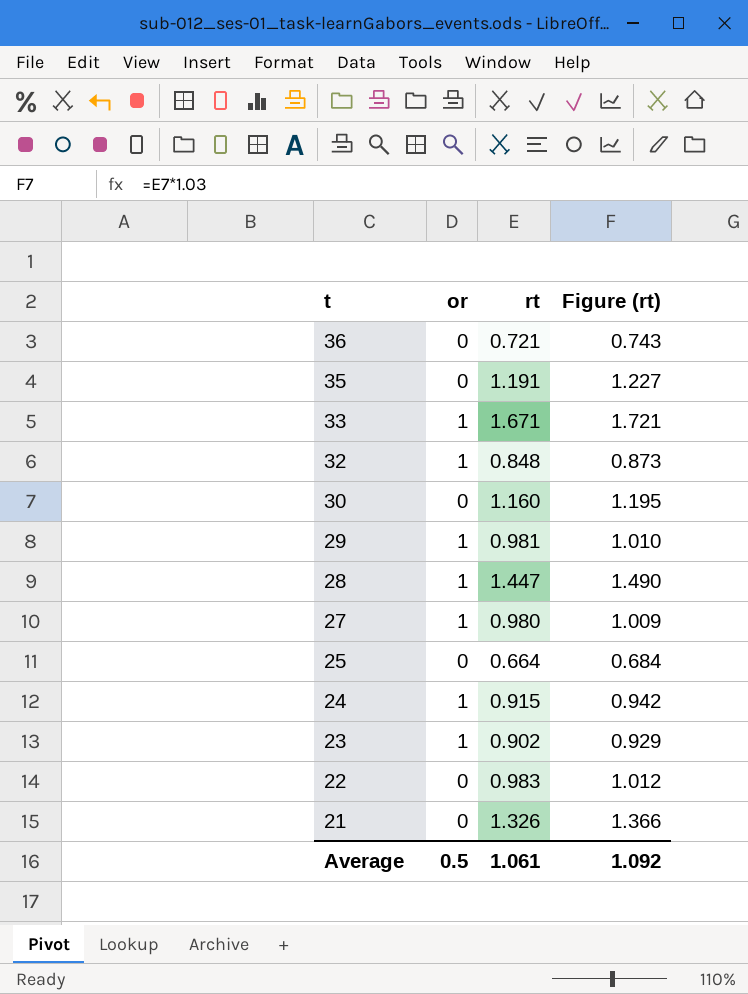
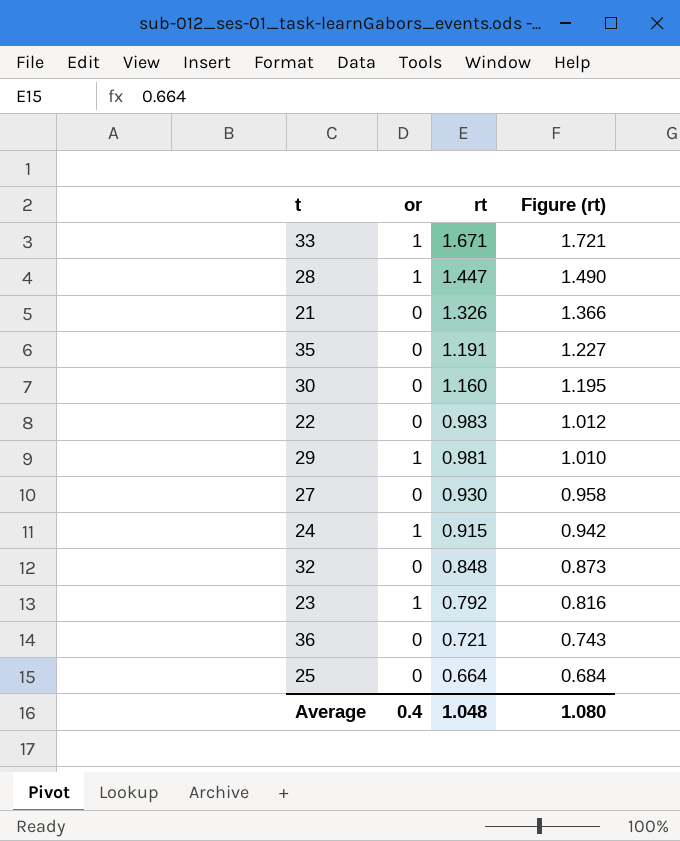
row order: t descending -> rt descending
27 | or: 1 -> 0
27 | rt: 0.980 -> 0.930
27 | Figure (rt): 1.009 -> 0.958
32 | or: 1 -> 0
23 | rt: 0.902 -> 0.792
23 | Figure (rt): 0.929 -> 0.816
Average | or: 0.5 -> 0.4
Average | rt: 1.061 -> 1.048
Average | Figure (rt): 1.092 -> 1.080

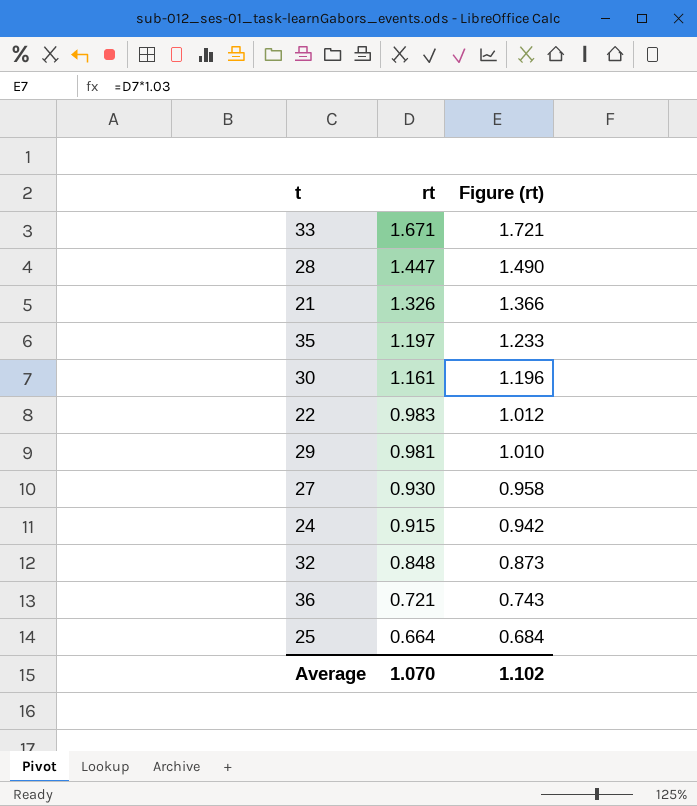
column or | position: 2 -> none
row 23: 1 | 0.792 | 0.816 -> none
35 | rt: 1.191 -> 1.197
35 | Figure (rt): 1.227 -> 1.233
30 | rt: 1.160 -> 1.161
30 | Figure (rt): 1.195 -> 1.196
Average | rt: 1.048 -> 1.070
Average | Figure (rt): 1.080 -> 1.102

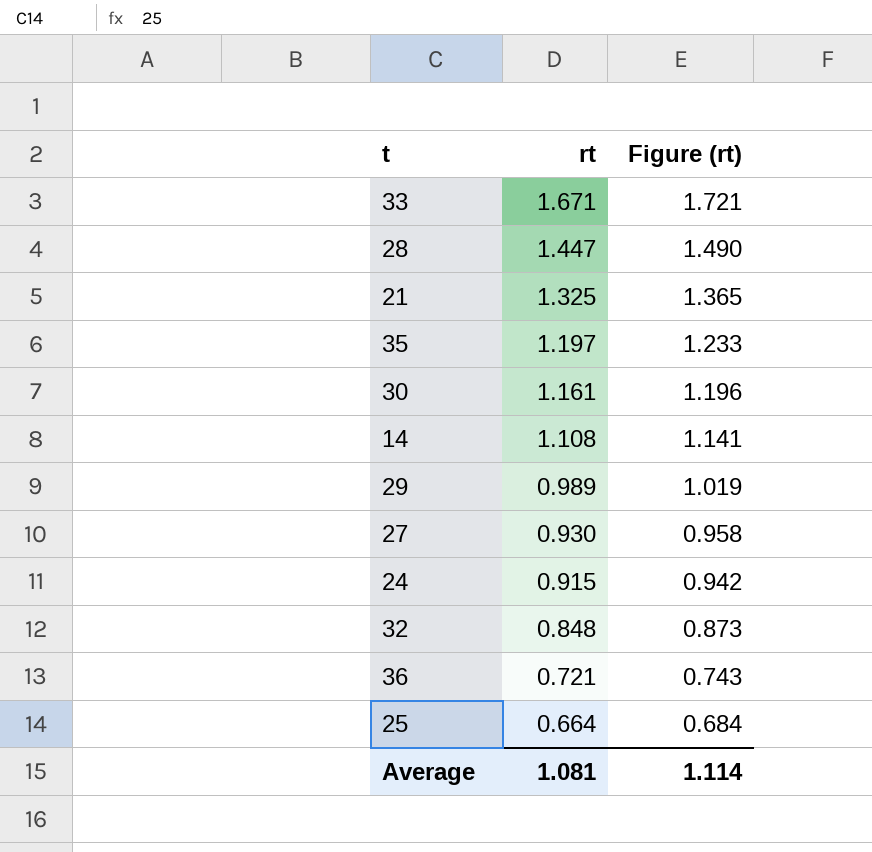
row 22: 0.983 | 1.012 -> none
21 | rt: 1.326 -> 1.325
21 | Figure (rt): 1.366 -> 1.365
row 14: none -> 1.108 | 1.141
29 | rt: 0.981 -> 0.989
29 | Figure (rt): 1.010 -> 1.019
Average | rt: 1.070 -> 1.081
Average | Figure (rt): 1.102 -> 1.114

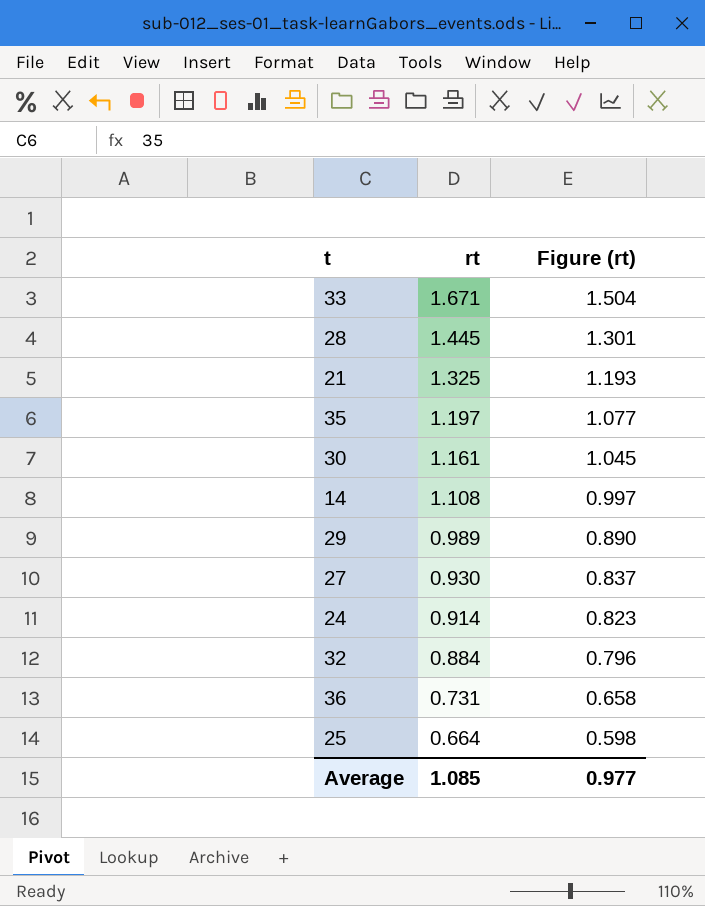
column Figure (rt) | formula: [rt] * 1.03 -> [rt] * 0.9
28 | rt: 1.447 -> 1.445
24 | rt: 0.915 -> 0.914
32 | rt: 0.848 -> 0.884
36 | rt: 0.721 -> 0.731
Average | rt: 1.081 -> 1.085
Average | Figure (rt): 1.114 -> 0.977

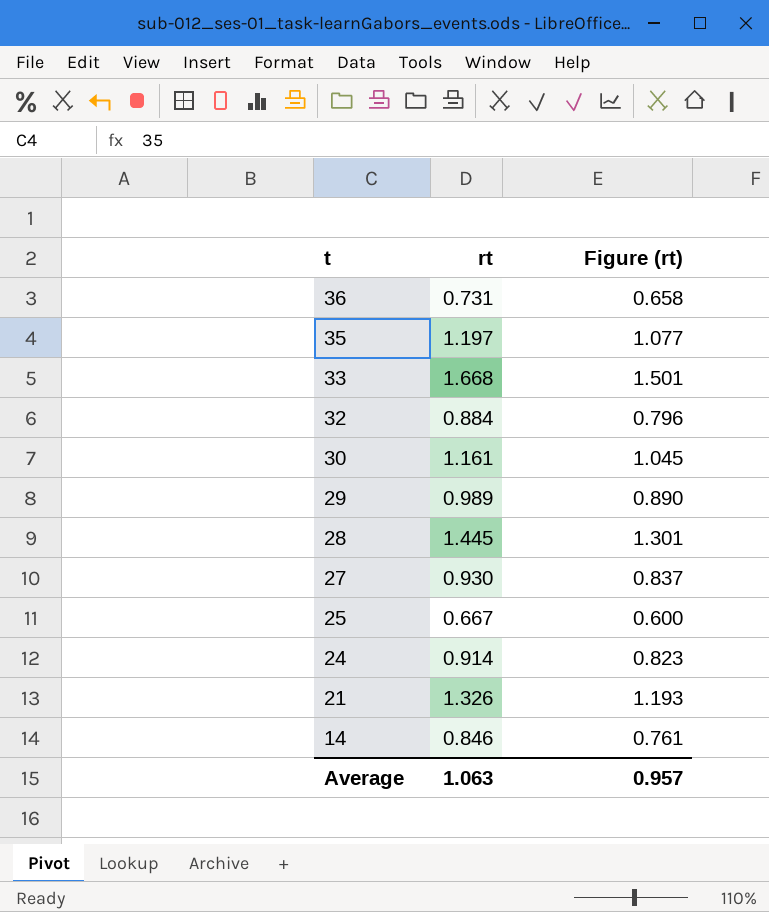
row order: rt descending -> t descending
33 | rt: 1.671 -> 1.668
33 | Figure (rt): 1.504 -> 1.501
25 | rt: 0.664 -> 0.667
25 | Figure (rt): 0.598 -> 0.600
21 | rt: 1.325 -> 1.326
14 | rt: 1.108 -> 0.846
14 | Figure (rt): 0.997 -> 0.761
Average | rt: 1.085 -> 1.063
Average | Figure (rt): 0.977 -> 0.957

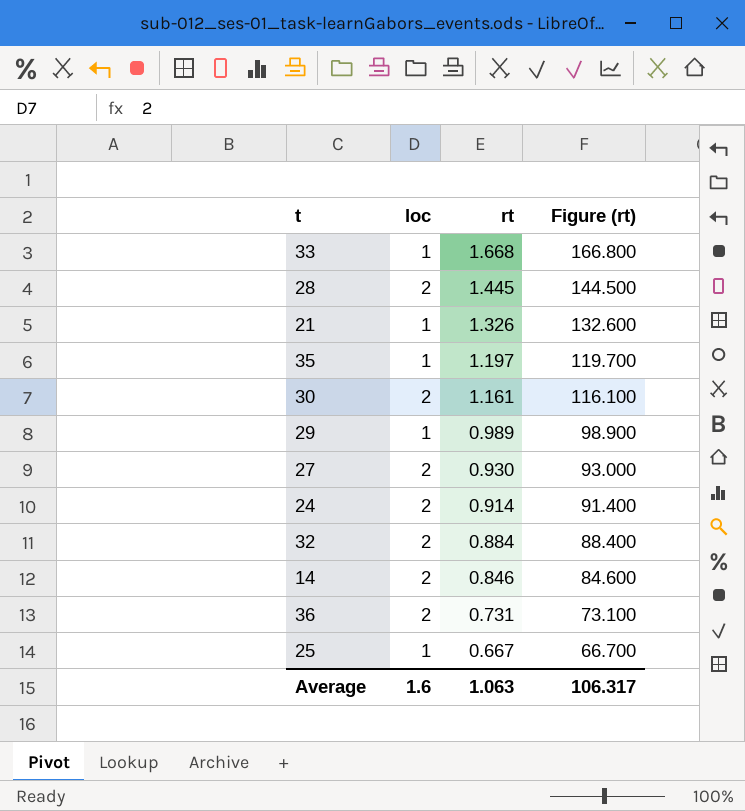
row order: t descending -> rt descending
column loc | position: none -> 2
column Figure (rt) | formula: [rt] * 0.9 -> [rt] * 100
Average | Figure (rt): 0.957 -> 106.317

